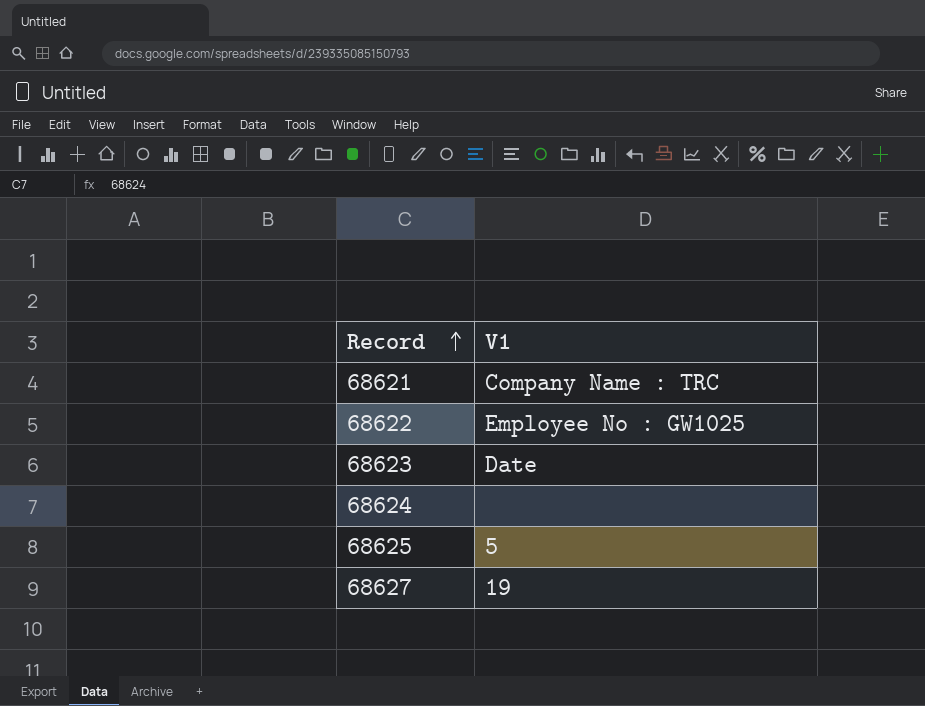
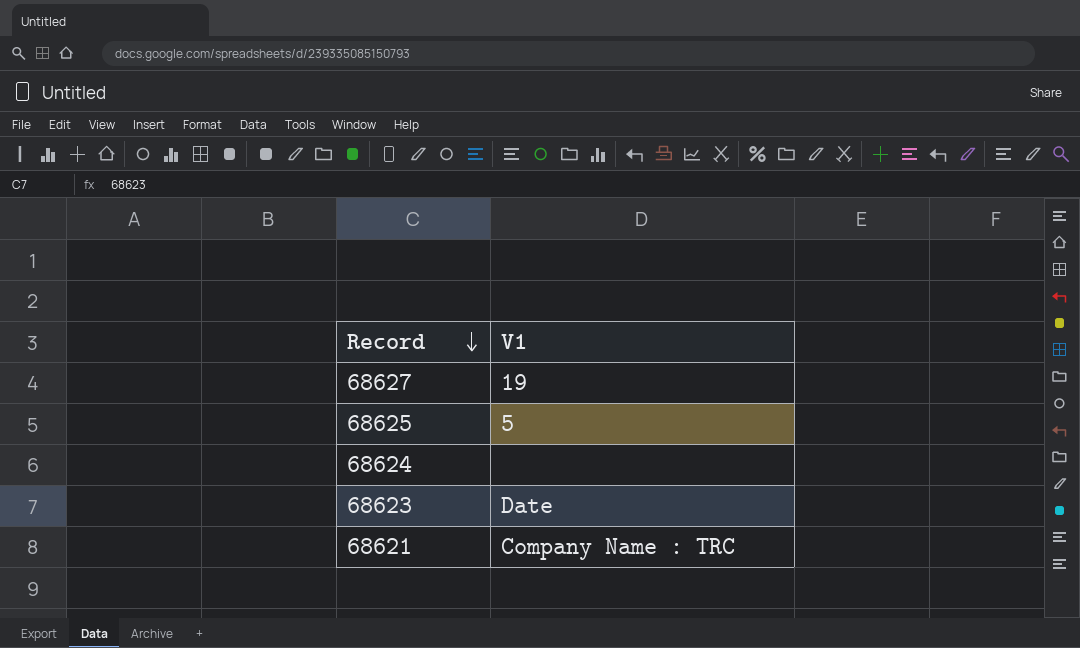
row order: Record ascending -> Record descending
row 68622: Employee No : GW1025 -> none

